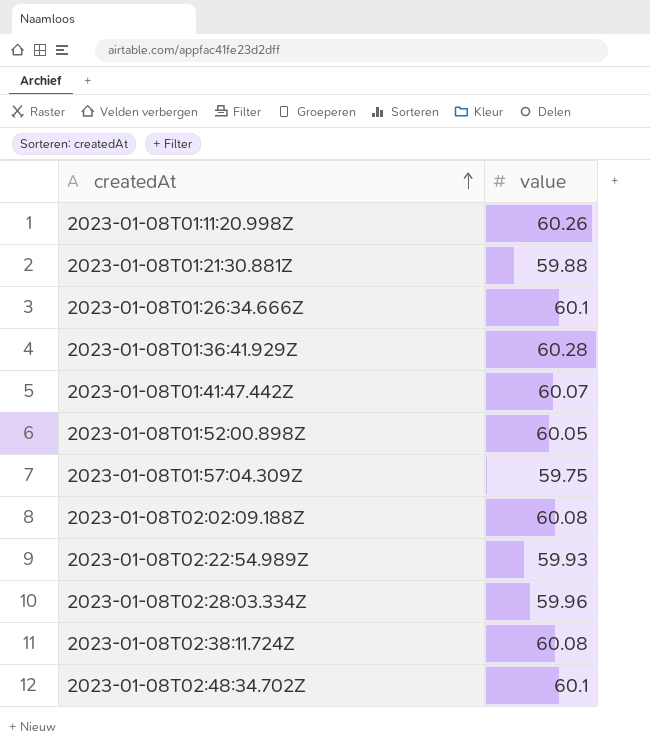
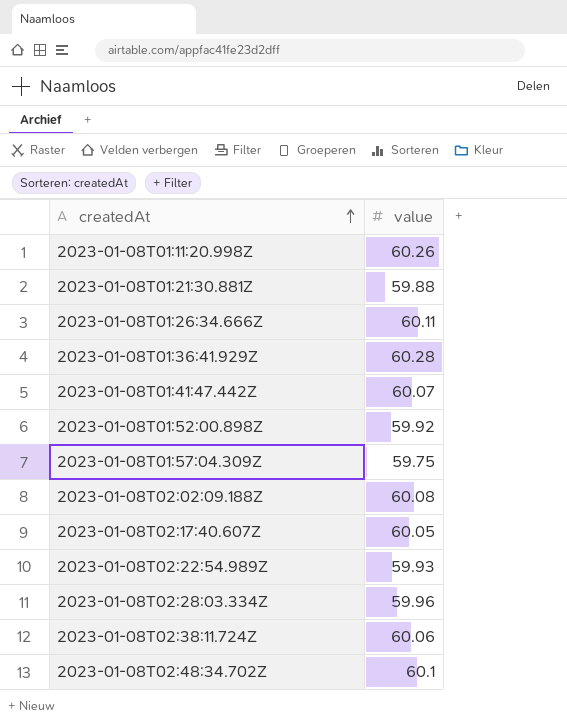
2023-01-08T01:26:34.666Z | value: 60.1 -> 60.11
2023-01-08T01:52:00.898Z | value: 60.05 -> 59.92
row 2023-01-08T02:17:40.607Z: none -> 60.05
2023-01-08T02:38:11.724Z | value: 60.08 -> 60.06

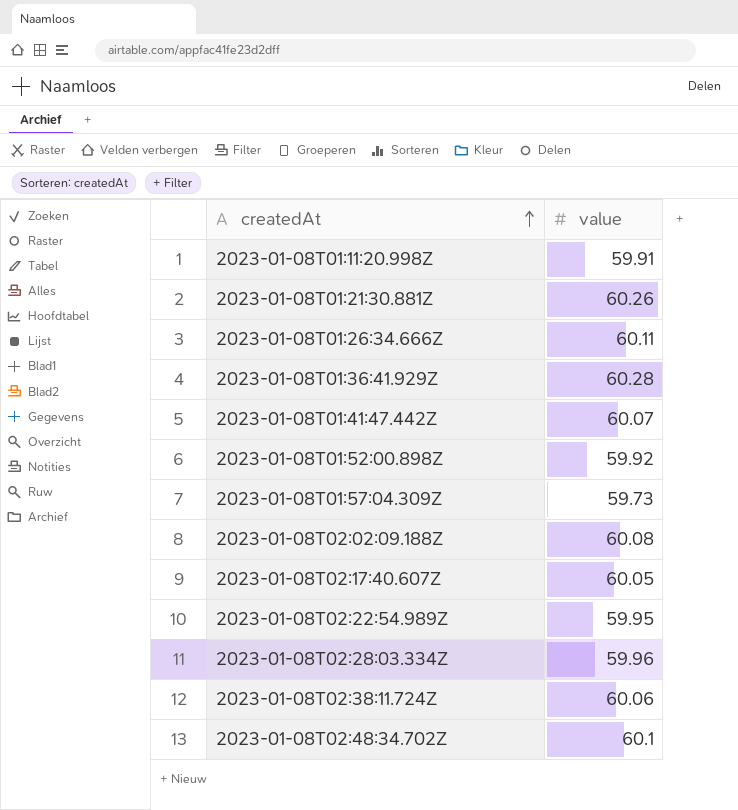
2023-01-08T01:11:20.998Z | value: 60.26 -> 59.91
2023-01-08T01:21:30.881Z | value: 59.88 -> 60.26
2023-01-08T01:57:04.309Z | value: 59.75 -> 59.73
2023-01-08T02:22:54.989Z | value: 59.93 -> 59.95

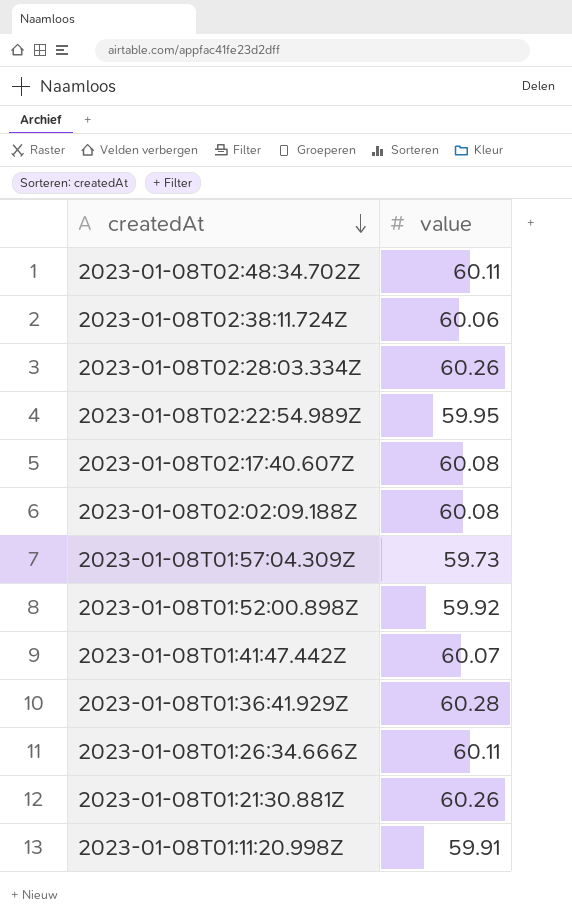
row order: createdAt ascending -> createdAt descending
2023-01-08T02:48:34.702Z | value: 60.1 -> 60.11
2023-01-08T02:28:03.334Z | value: 59.96 -> 60.26
2023-01-08T02:17:40.607Z | value: 60.05 -> 60.08

